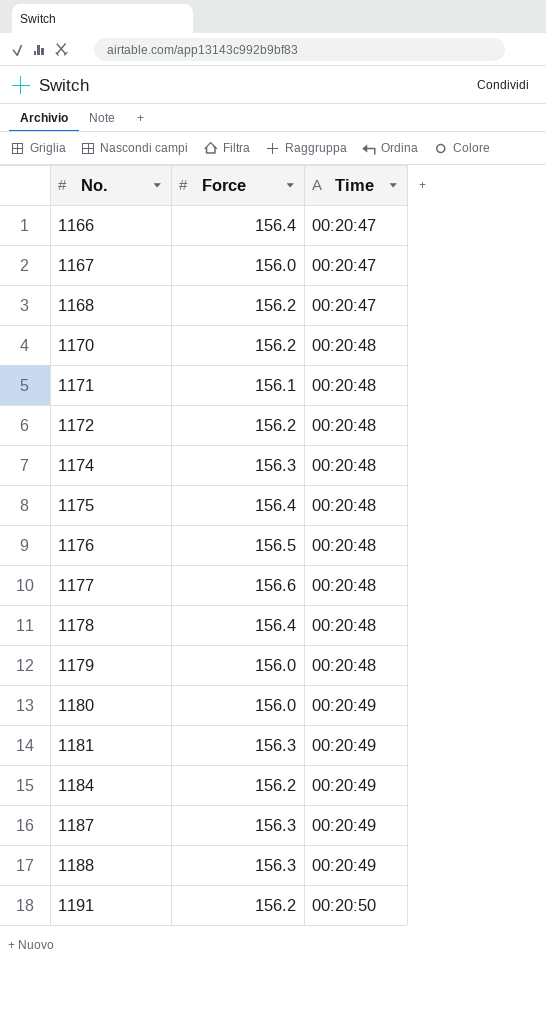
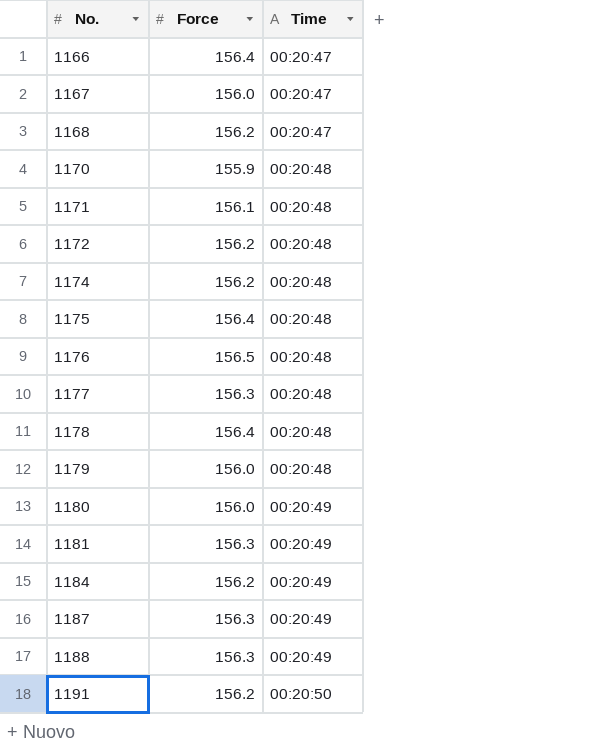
1170 | Force: 156.2 -> 155.9
1174 | Force: 156.3 -> 156.2
1177 | Force: 156.6 -> 156.3

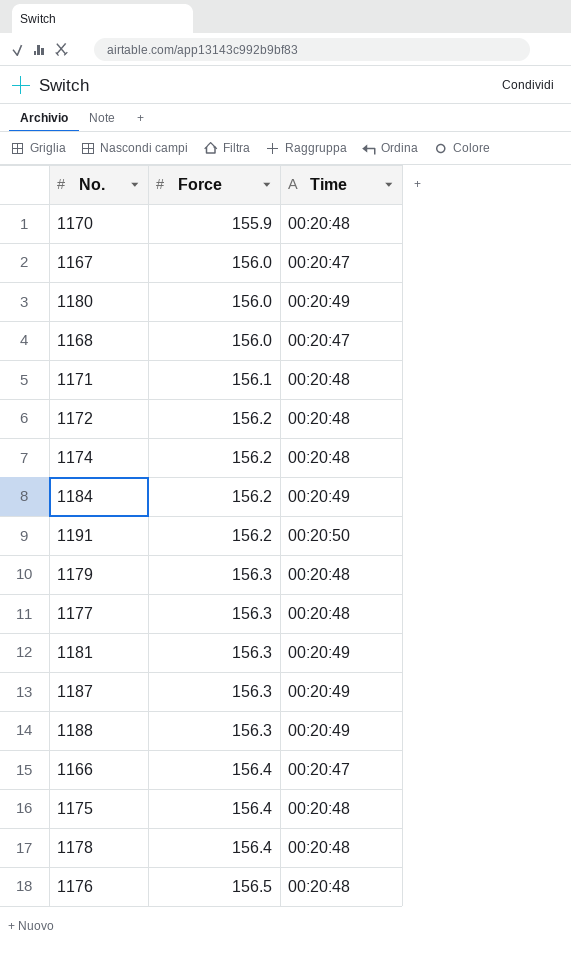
row order: No. ascending -> Force ascending
1168 | Force: 156.2 -> 156.0
1179 | Force: 156.0 -> 156.3

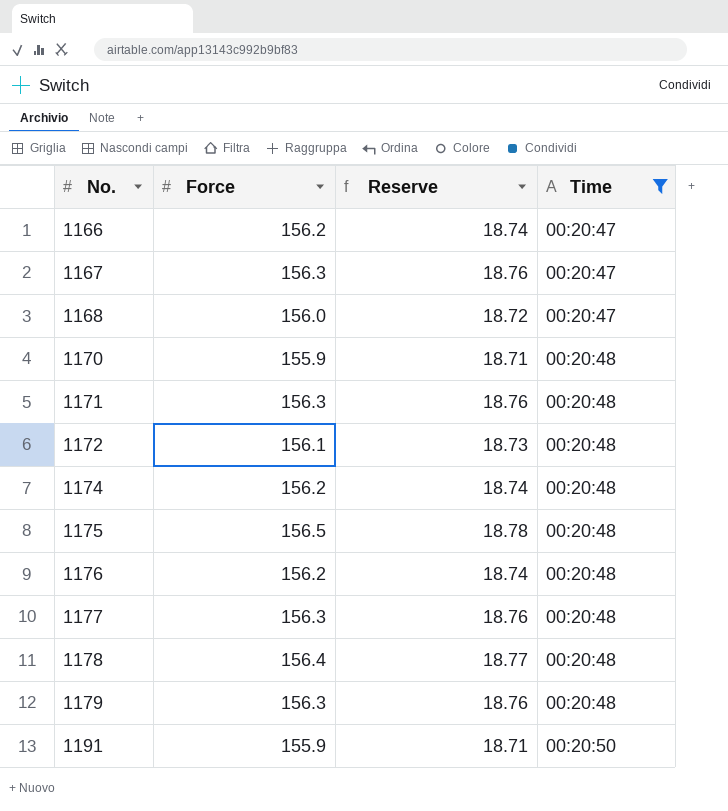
filter: none -> Time != 00:20:49
row order: Force ascending -> No. ascending
column Reserve | formula: none -> [Force] * 0.12
1166 | Force: 156.4 -> 156.2
1167 | Force: 156.0 -> 156.3
1171 | Force: 156.1 -> 156.3
1172 | Force: 156.2 -> 156.1
1175 | Force: 156.4 -> 156.5
1176 | Force: 156.5 -> 156.2
1191 | Force: 156.2 -> 155.9

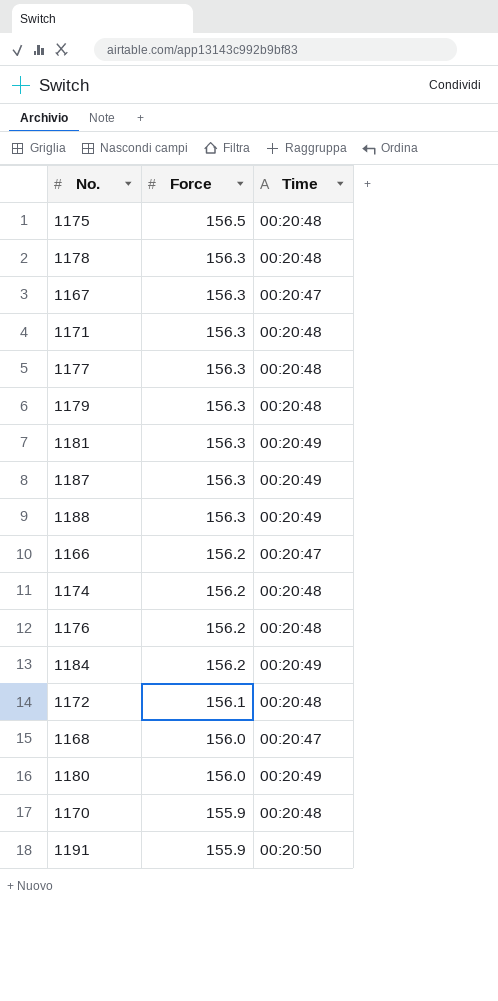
filter: Time != 00:20:49 -> none
row order: No. ascending -> Force descending
column Reserve | formula: [Force] * 0.12 -> none
1178 | Force: 156.4 -> 156.3

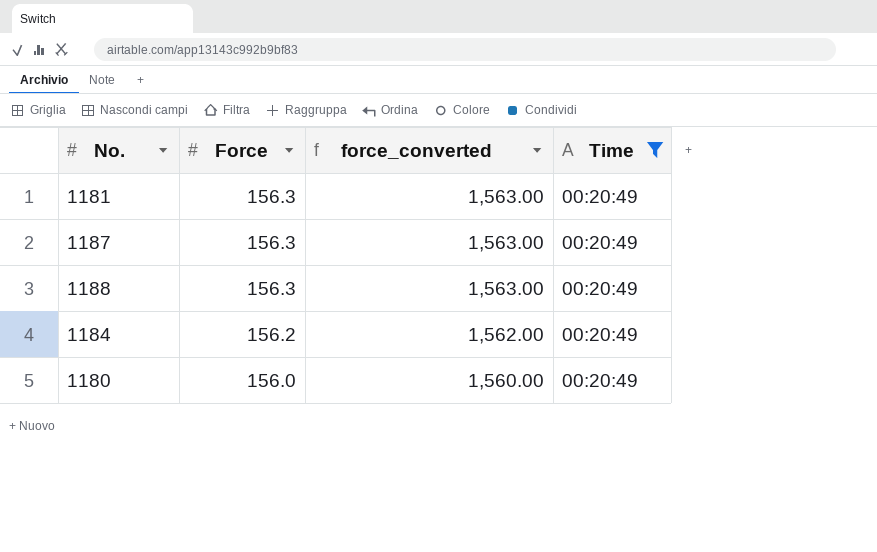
filter: none -> Time = 00:20:49
column force_converted | formula: none -> [Force] * 10

